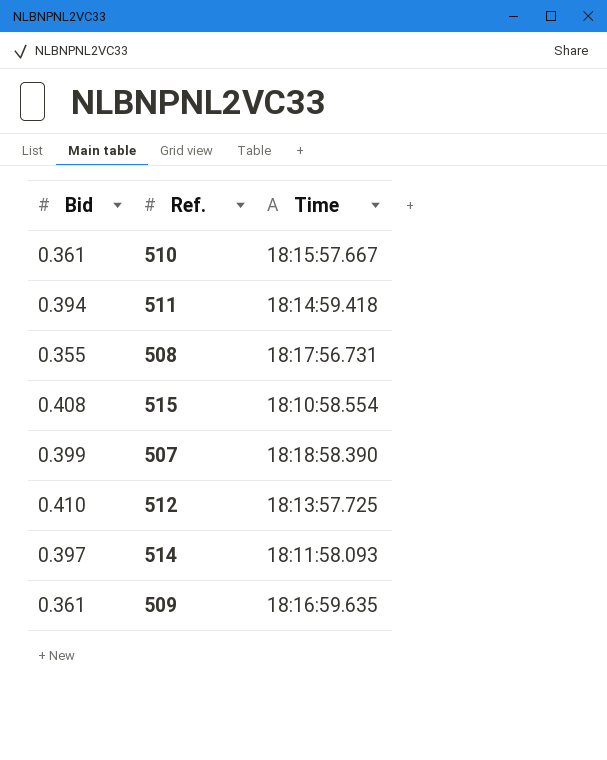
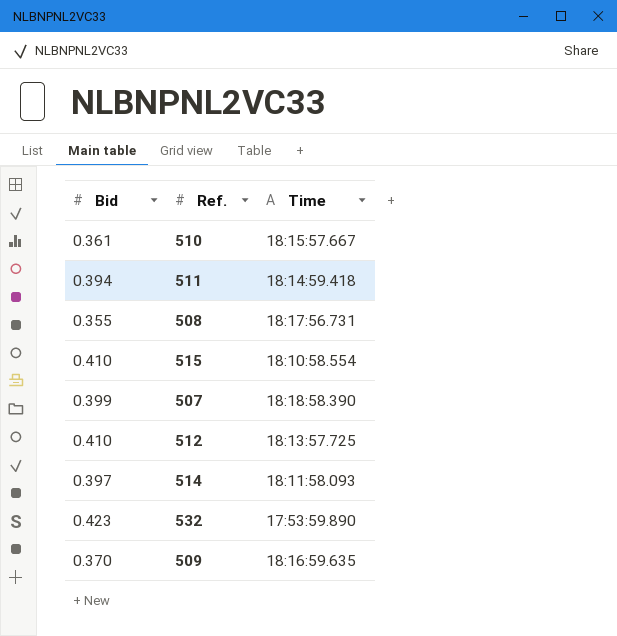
515 | Bid: 0.408 -> 0.410
row 532: none -> 0.423 | 17:53:59.890
509 | Bid: 0.361 -> 0.370

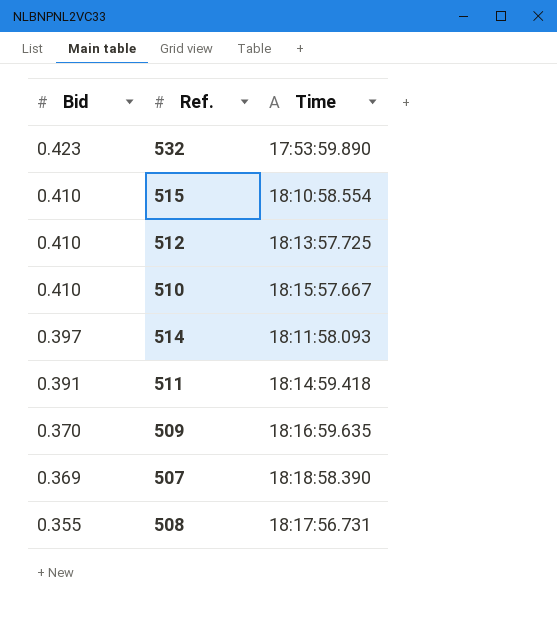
row order: none -> Bid descending
510 | Bid: 0.361 -> 0.410
511 | Bid: 0.394 -> 0.391
507 | Bid: 0.399 -> 0.369

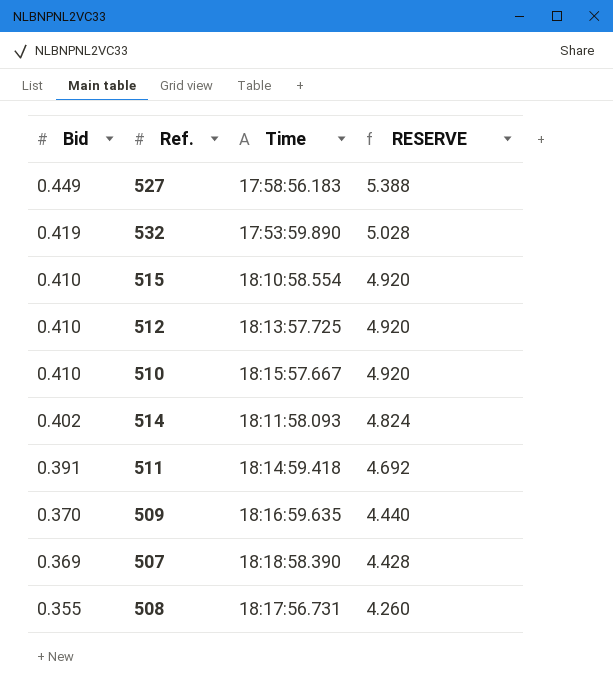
column RESERVE | formula: none -> [Bid] * 12
row 527: none -> 0.449 | 17:58:56.183 | 5.388
532 | Bid: 0.423 -> 0.419
514 | Bid: 0.397 -> 0.402

